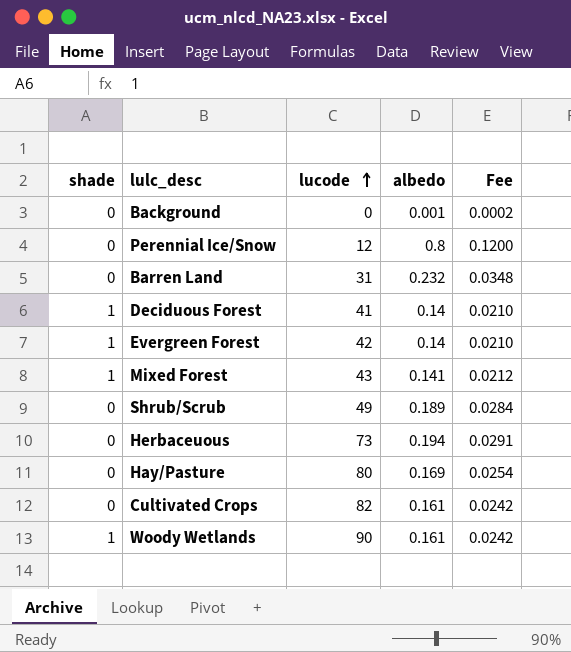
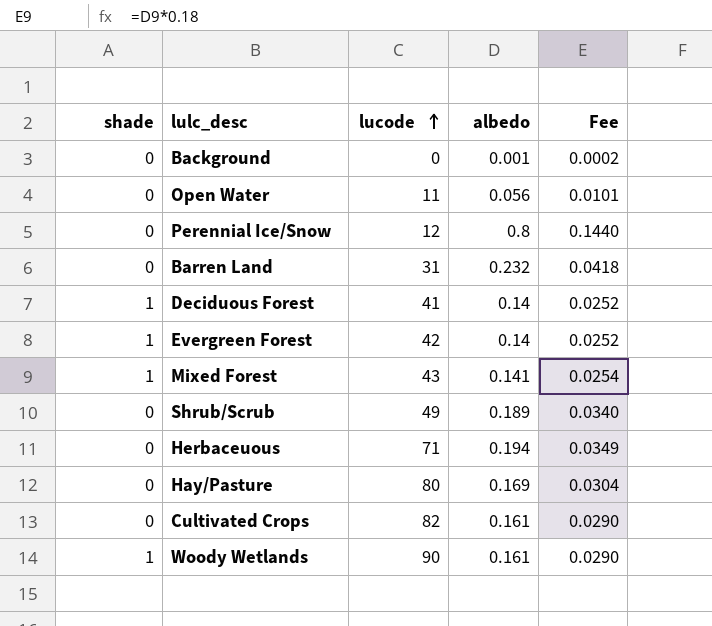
column Fee | formula: [albedo] * 0.15 -> [albedo] * 0.18
row Open Water: none -> 0 | 11 | 0.056 | 0.0101
Herbaceuous | lucode: 73 -> 71

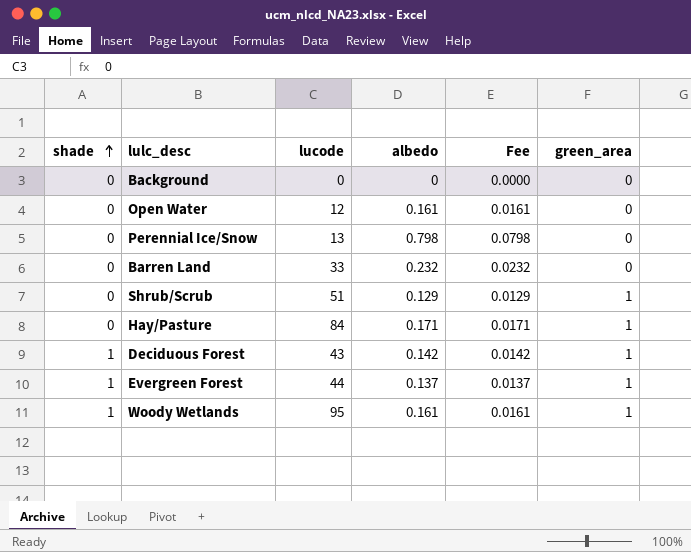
row order: lucode ascending -> shade ascending
column Fee | formula: [albedo] * 0.18 -> [albedo] * 0.1
column green_area | position: none -> 6
row Mixed Forest: 1 | 43 | 0.141 | 0.0254 -> none
row Herbaceuous: 0 | 71 | 0.194 | 0.0349 -> none
row Cultivated Crops: 0 | 82 | 0.161 | 0.0290 -> none
Background | albedo: 0.001 -> 0
Open Water | lucode: 11 -> 12
Open Water | albedo: 0.056 -> 0.161
Perennial Ice/Snow | lucode: 12 -> 13
Perennial Ice/Snow | albedo: 0.8 -> 0.798
Barren Land | lucode: 31 -> 33
Shrub/Scrub | lucode: 49 -> 51
Shrub/Scrub | albedo: 0.189 -> 0.129
Hay/Pasture | lucode: 80 -> 84
Hay/Pasture | albedo: 0.169 -> 0.171
Deciduous Forest | lucode: 41 -> 43
Deciduous Forest | albedo: 0.14 -> 0.142
Evergreen Forest | lucode: 42 -> 44
Evergreen Forest | albedo: 0.14 -> 0.137
Woody Wetlands | lucode: 90 -> 95

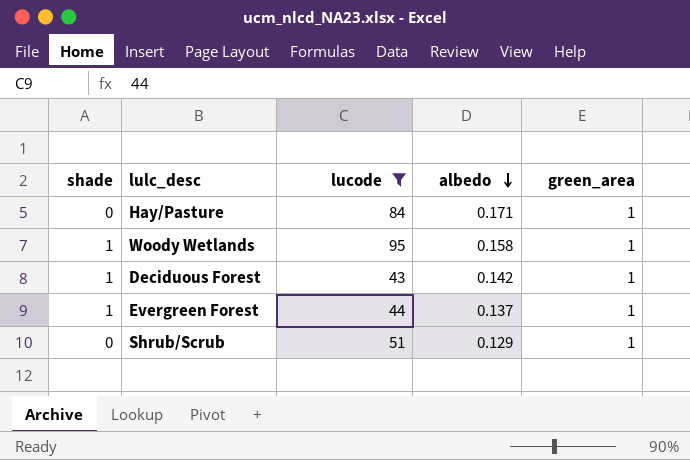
filter: none -> lucode >= 43
row order: shade ascending -> albedo descending
column Fee | formula: [albedo] * 0.1 -> none
Woody Wetlands | albedo: 0.161 -> 0.158

